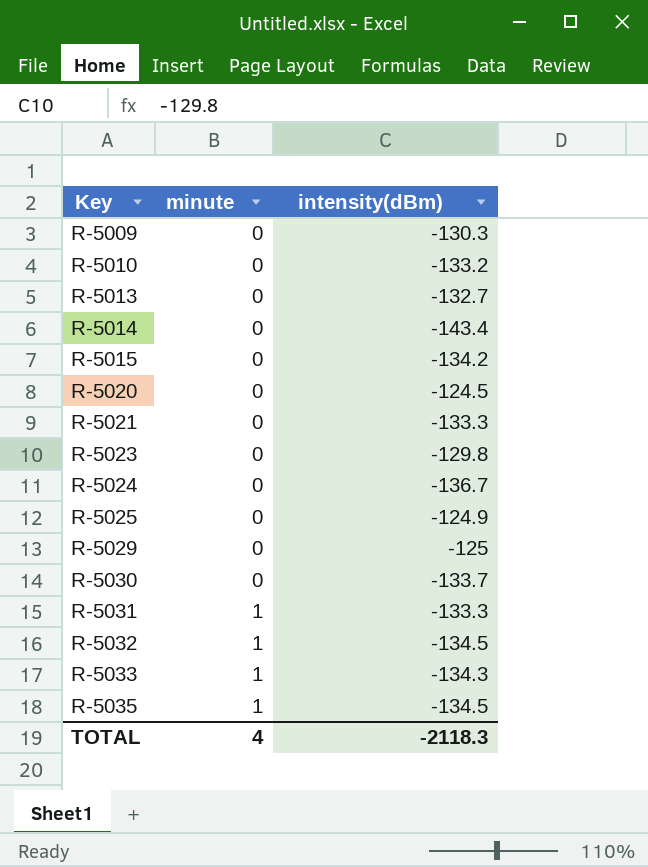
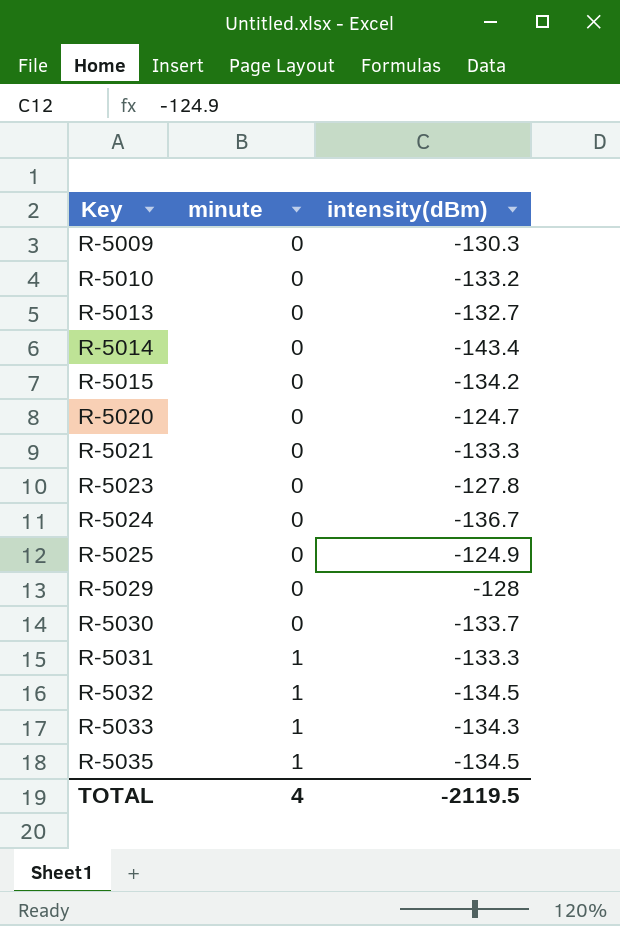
R-5020 | intensity(dBm): -124.5 -> -124.7
R-5023 | intensity(dBm): -129.8 -> -127.8
R-5029 | intensity(dBm): -125 -> -128
TOTAL | intensity(dBm): -2118.3 -> -2119.5

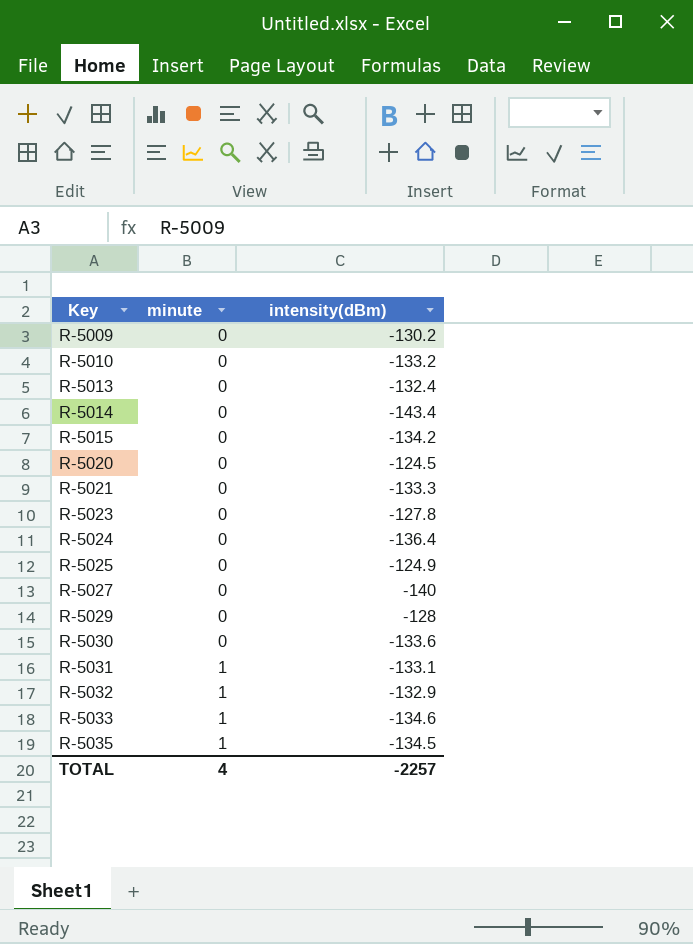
R-5009 | intensity(dBm): -130.3 -> -130.2
R-5013 | intensity(dBm): -132.7 -> -132.4
R-5020 | intensity(dBm): -124.7 -> -124.5
R-5024 | intensity(dBm): -136.7 -> -136.4
row R-5027: none -> 0 | -140
R-5030 | intensity(dBm): -133.7 -> -133.6
R-5031 | intensity(dBm): -133.3 -> -133.1
R-5032 | intensity(dBm): -134.5 -> -132.9
R-5033 | intensity(dBm): -134.3 -> -134.6
TOTAL | intensity(dBm): -2119.5 -> -2257

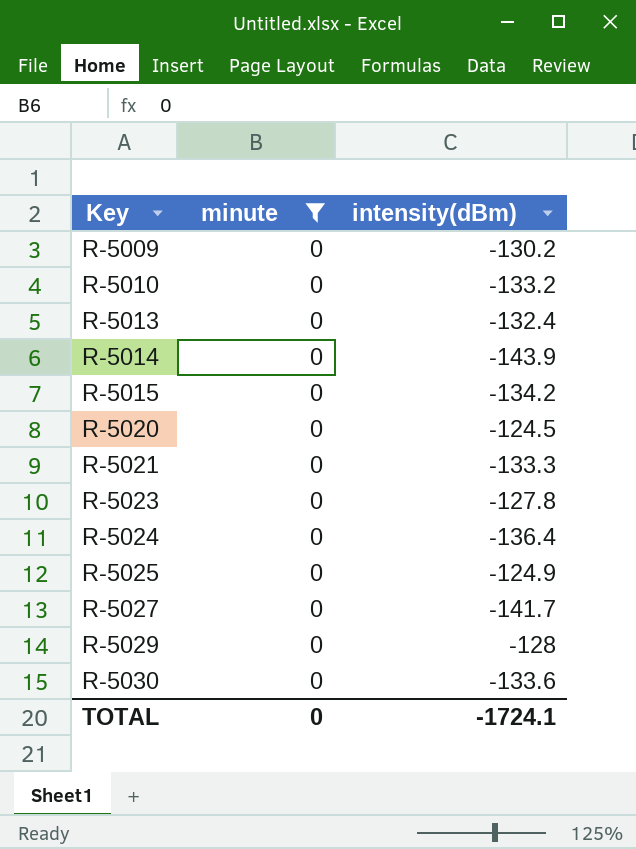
filter: none -> minute = 0
R-5014 | intensity(dBm): -143.4 -> -143.9
R-5027 | intensity(dBm): -140 -> -141.7
TOTAL | minute: 4 -> 0
TOTAL | intensity(dBm): -2257 -> -1724.1

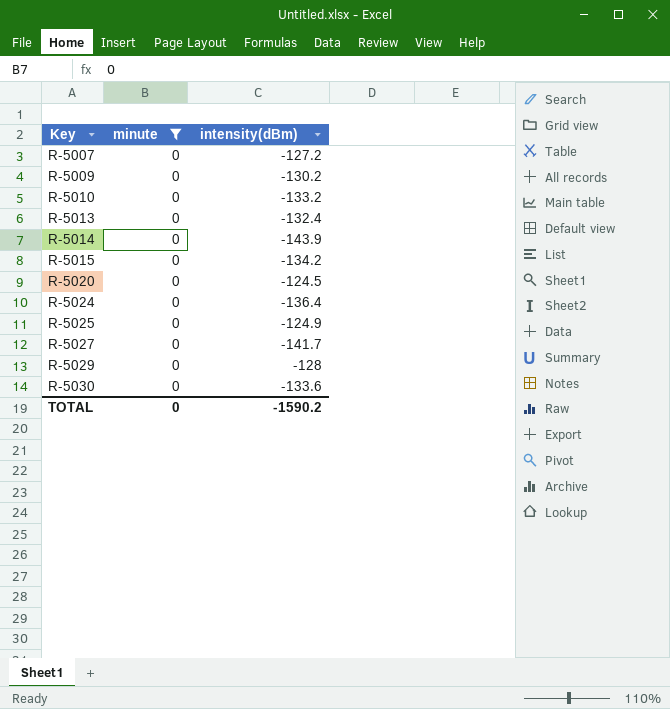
row R-5021: 0 | -133.3 -> none
row R-5023: 0 | -127.8 -> none
row R-5007: none -> 0 | -127.2
TOTAL | intensity(dBm): -1724.1 -> -1590.2

